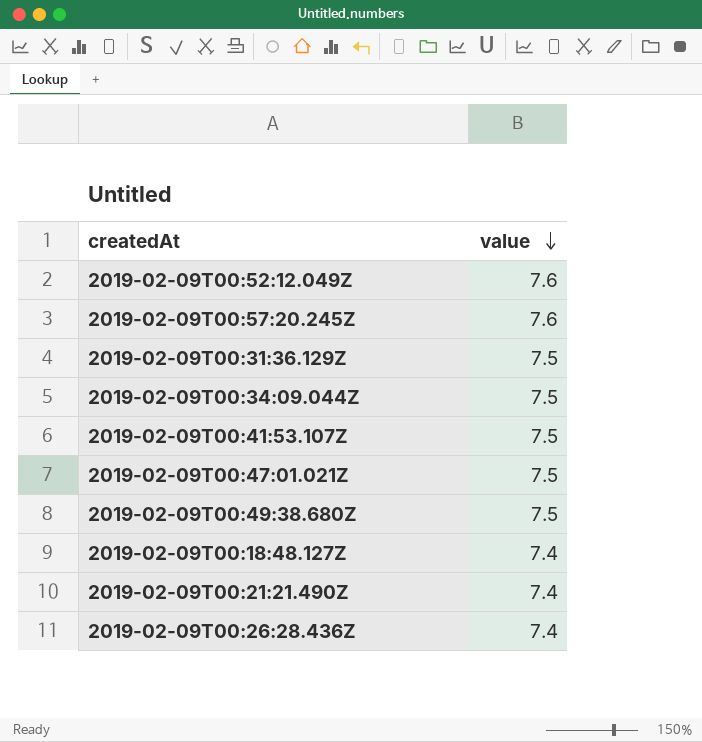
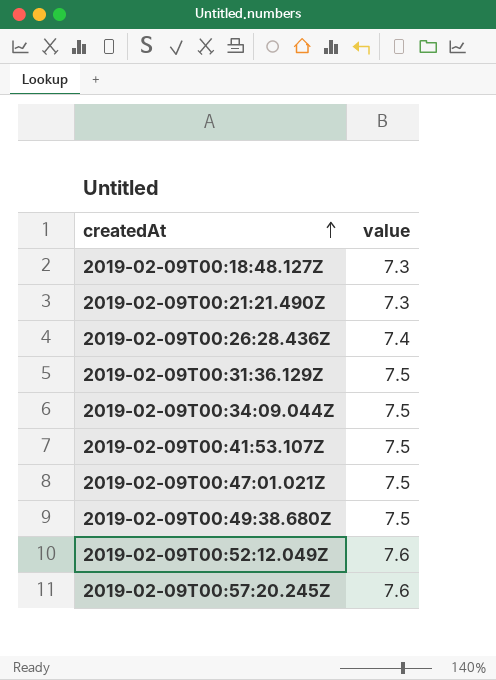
row order: value descending -> createdAt ascending
2019-02-09T00:18:48.127Z | value: 7.4 -> 7.3
2019-02-09T00:21:21.490Z | value: 7.4 -> 7.3

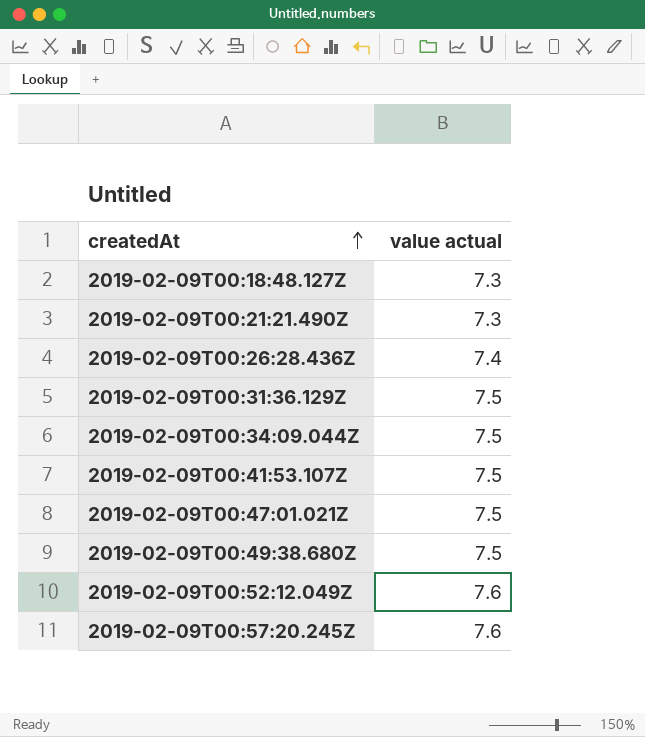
column name: value -> value actual

